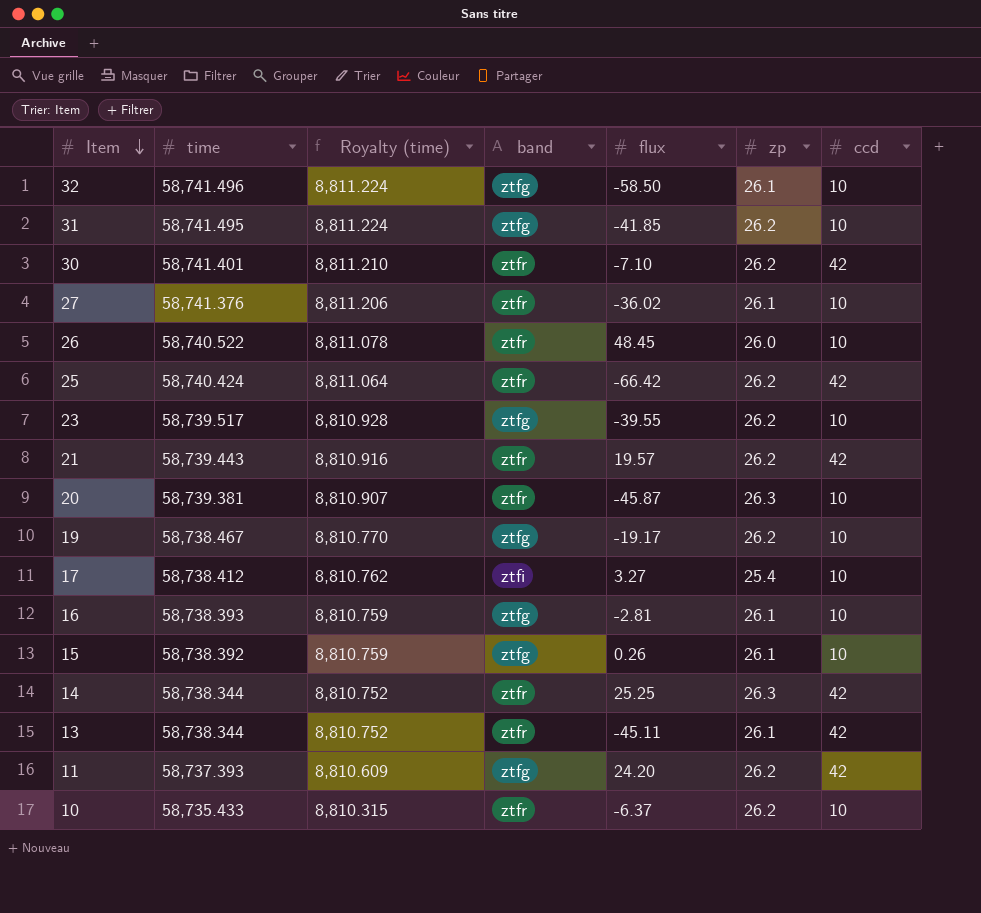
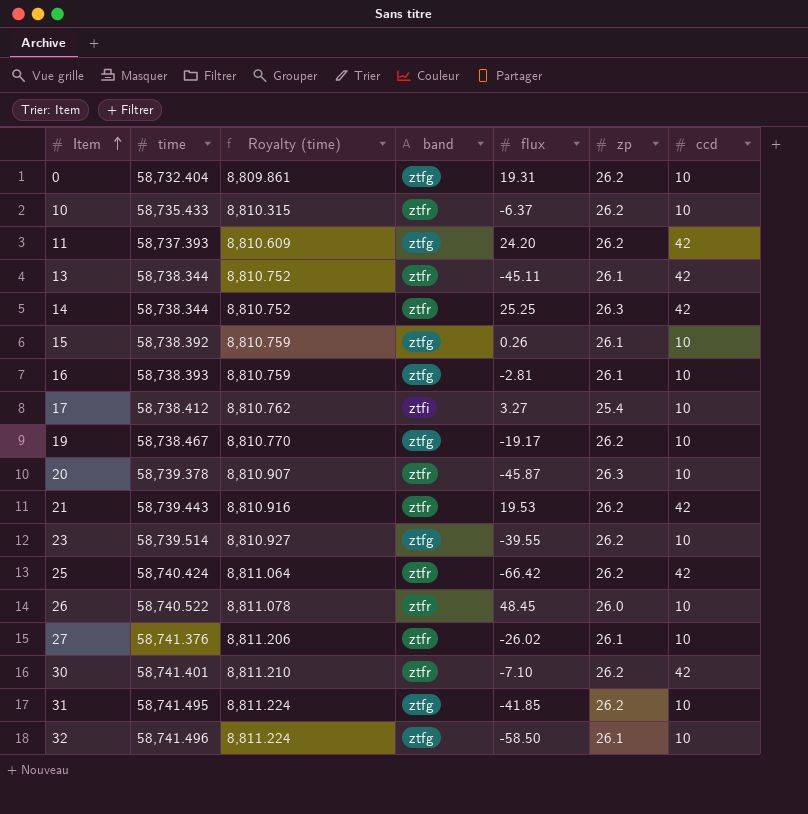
row order: Item descending -> Item ascending
row 0: none -> 58,732.404 | 8,809.861 | ztfg | 19.31 | 26.2 | 10
20 | time: 58,739.381 -> 58,739.378
21 | flux: 19.57 -> 19.53
23 | time: 58,739.517 -> 58,739.514
23 | Royalty (time): 8,810.928 -> 8,810.927
27 | flux: -36.02 -> -26.02

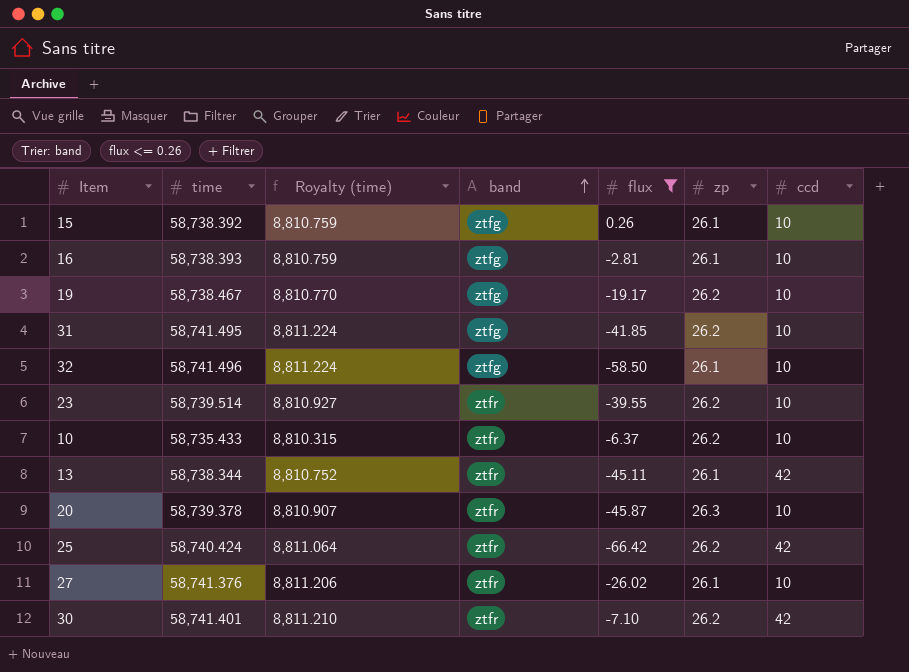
filter: none -> flux <= 0.26
row order: Item ascending -> band ascending
23 | band: ztfg -> ztfr

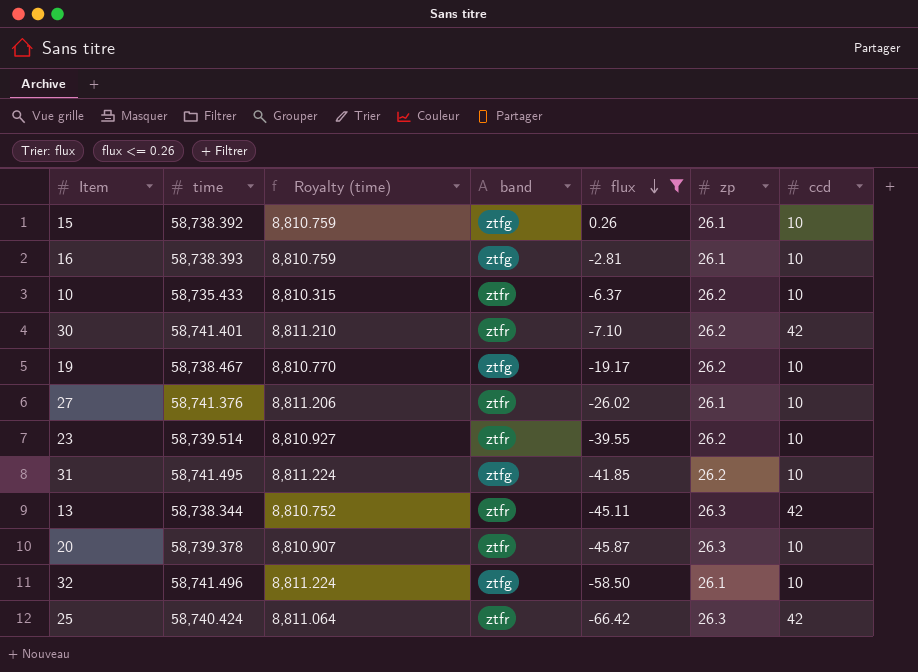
row order: band ascending -> flux descending
13 | zp: 26.1 -> 26.3
25 | zp: 26.2 -> 26.3

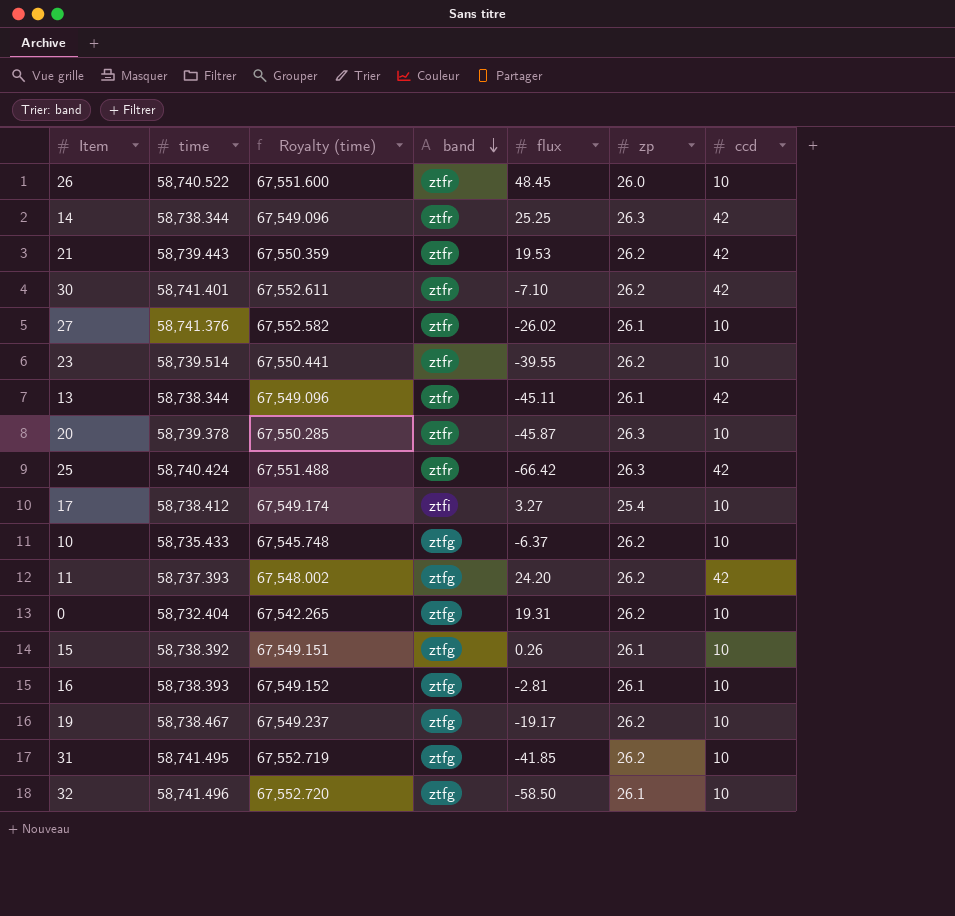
filter: flux <= 0.26 -> none
row order: flux descending -> band descending
column Royalty (time) | formula: [time] * 0.15 -> [time] * 1.15
13 | zp: 26.3 -> 26.1
10 | band: ztfr -> ztfg

